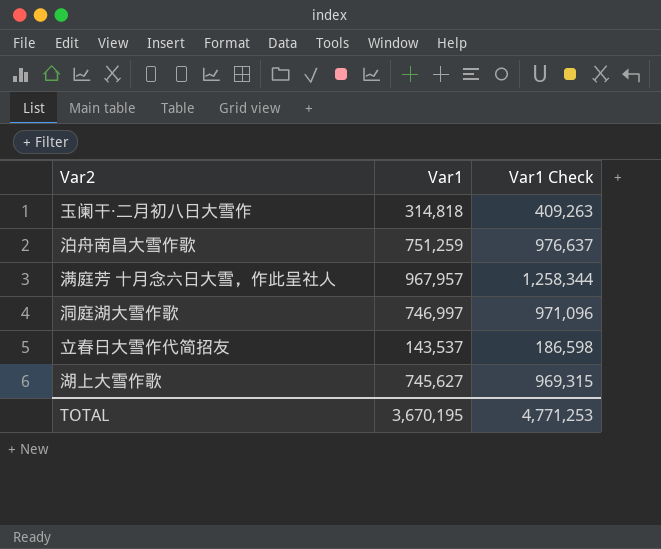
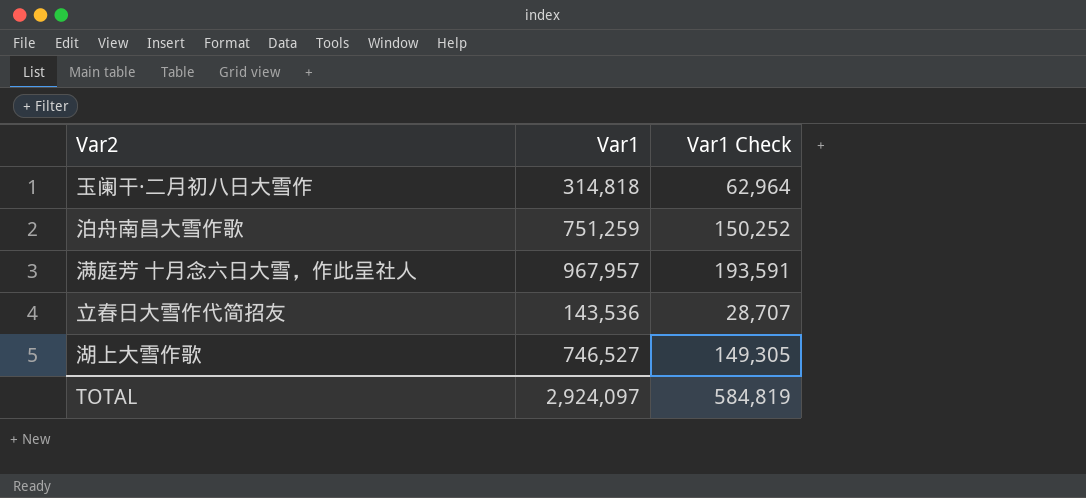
column Var1 Check | formula: [Var1] * 1.3 -> [Var1] * 0.2
row 洞庭湖大雪作歌: 746,997 | 971,096 -> none
立春日大雪作代简招友 | Var1: 143,537 -> 143,536
湖上大雪作歌 | Var1: 745,627 -> 746,527
TOTAL | Var1: 3,670,195 -> 2,924,097
TOTAL | Var1 Check: 4,771,253 -> 584,819

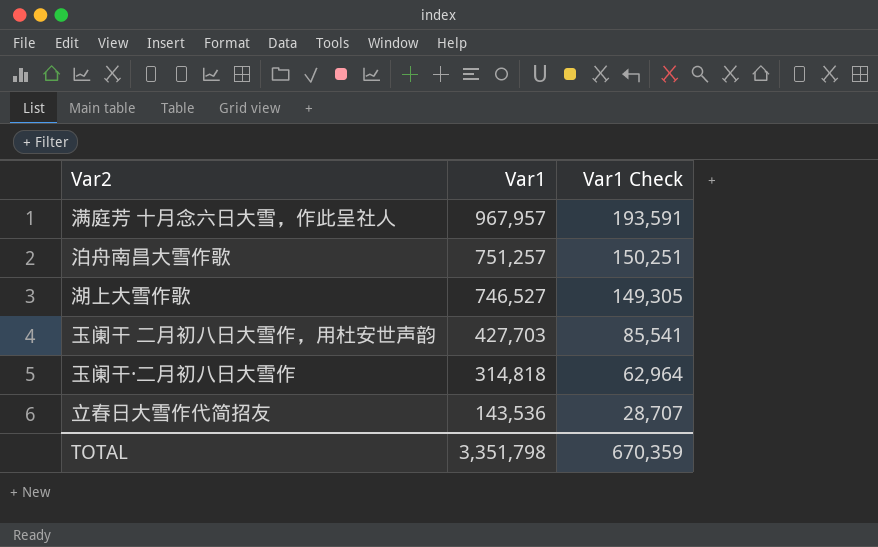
row order: none -> Var1 descending
泊舟南昌大雪作歌 | Var1: 751,259 -> 751,257
泊舟南昌大雪作歌 | Var1 Check: 150,252 -> 150,251
row 玉阑干 二月初八日大雪作，用杜安世声韵: none -> 427,703 | 85,541
TOTAL | Var1: 2,924,097 -> 3,351,798
TOTAL | Var1 Check: 584,819 -> 670,359

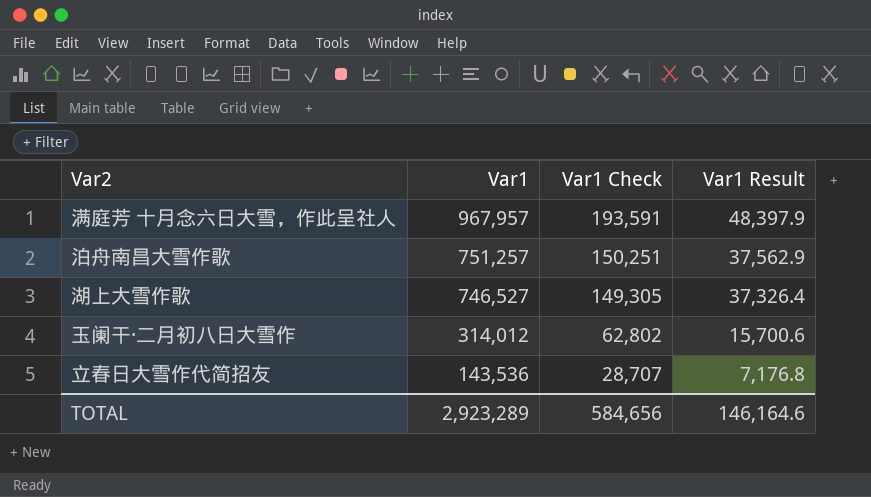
column Var1 Result | formula: none -> [Var1] * 0.05
row 玉阑干 二月初八日大雪作，用杜安世声韵: 427,703 | 85,541 -> none
玉阑干·二月初八日大雪作 | Var1: 314,818 -> 314,012
玉阑干·二月初八日大雪作 | Var1 Check: 62,964 -> 62,802
TOTAL | Var1: 3,351,798 -> 2,923,289
TOTAL | Var1 Check: 670,359 -> 584,656

